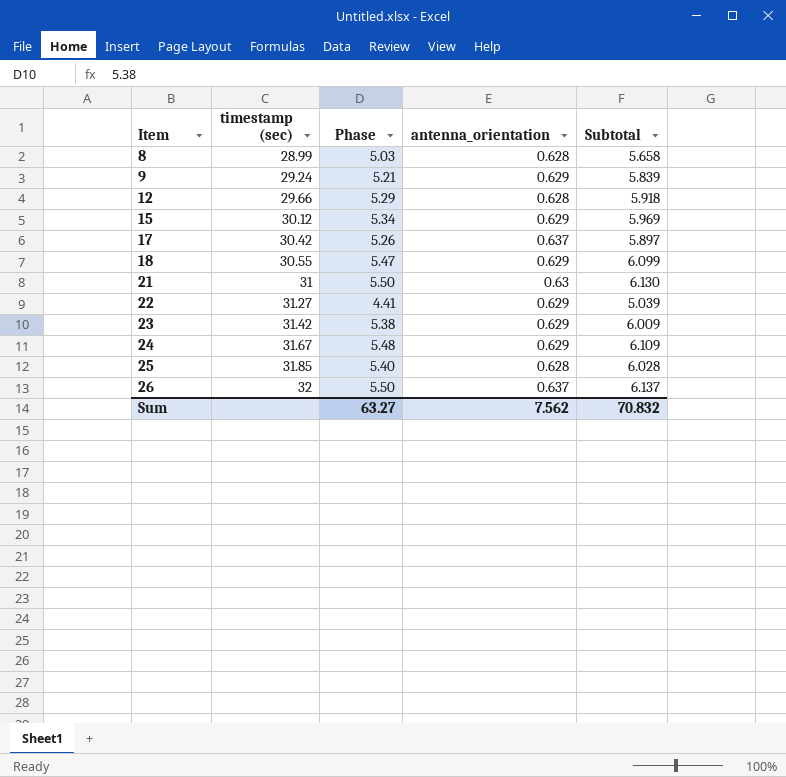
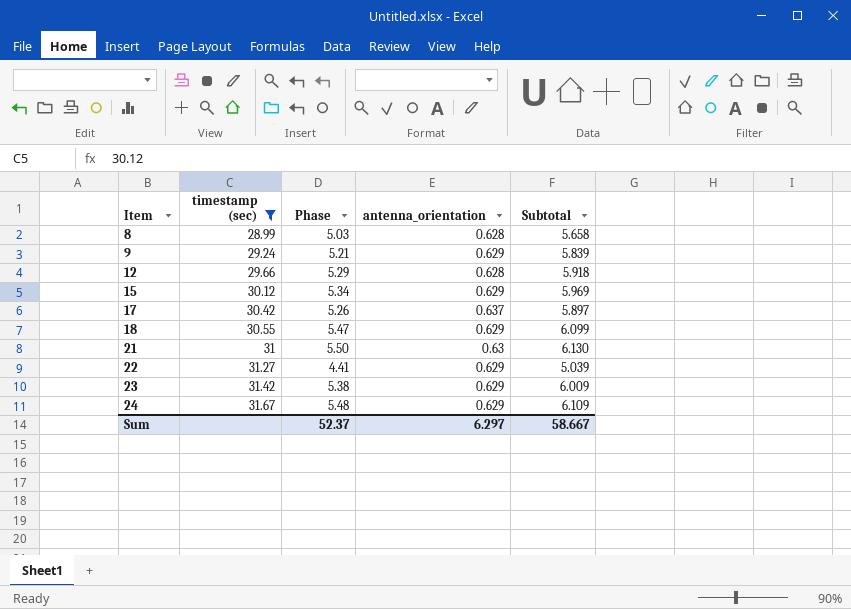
filter: none -> timestamp (sec) <= 31.67
Sum | Phase: 63.27 -> 52.37
Sum | antenna_orientation: 7.562 -> 6.297
Sum | Subtotal: 70.832 -> 58.667

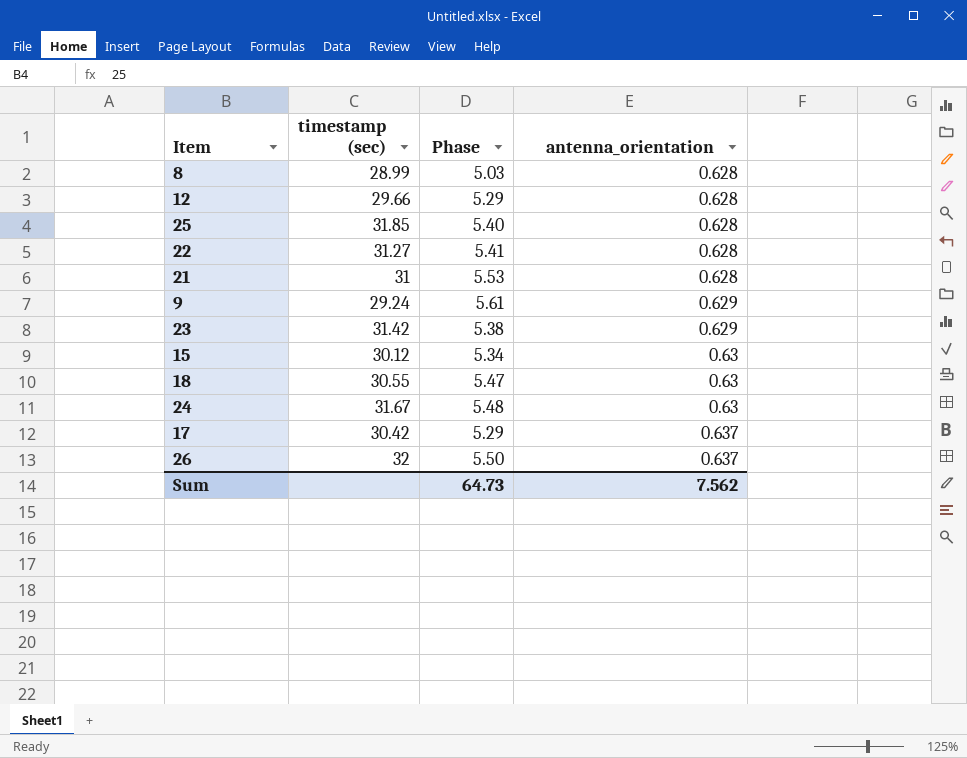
filter: timestamp (sec) <= 31.67 -> none
row order: Item ascending -> antenna_orientation ascending
column Subtotal | formula: [Phase] + [antenna_orientation] -> none
22 | Phase: 4.41 -> 5.41
22 | antenna_orientation: 0.629 -> 0.628
21 | Phase: 5.50 -> 5.53
21 | antenna_orientation: 0.63 -> 0.628
9 | Phase: 5.21 -> 5.61
15 | antenna_orientation: 0.629 -> 0.63
18 | antenna_orientation: 0.629 -> 0.63
24 | antenna_orientation: 0.629 -> 0.63
17 | Phase: 5.26 -> 5.29
Sum | Phase: 52.37 -> 64.73
Sum | antenna_orientation: 6.297 -> 7.562

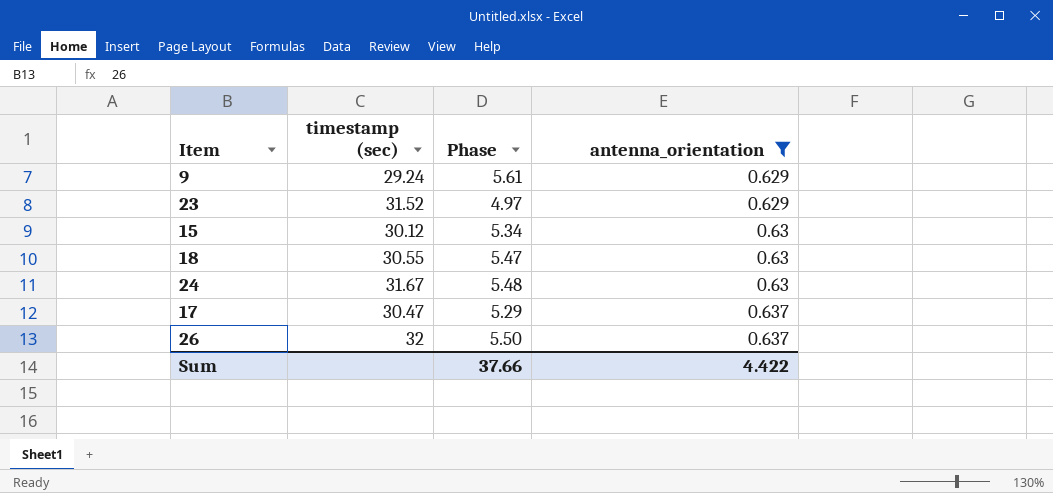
filter: none -> antenna_orientation != 0.628
23 | timestamp (sec): 31.42 -> 31.52
23 | Phase: 5.38 -> 4.97
17 | timestamp (sec): 30.42 -> 30.47
Sum | Phase: 64.73 -> 37.66
Sum | antenna_orientation: 7.562 -> 4.422

